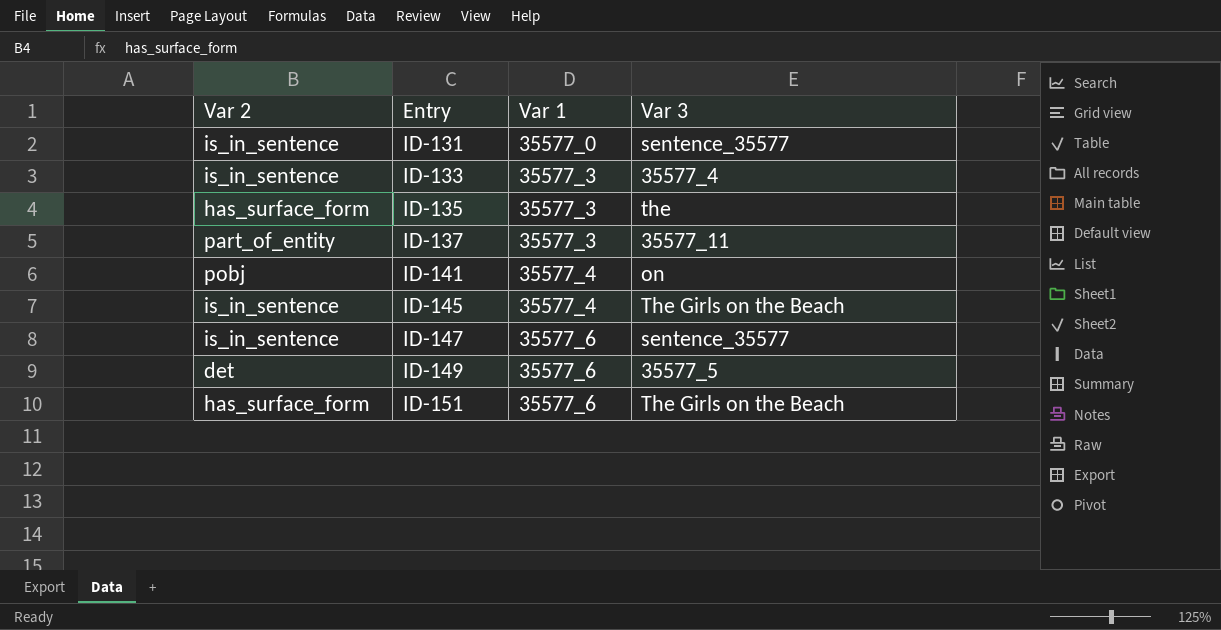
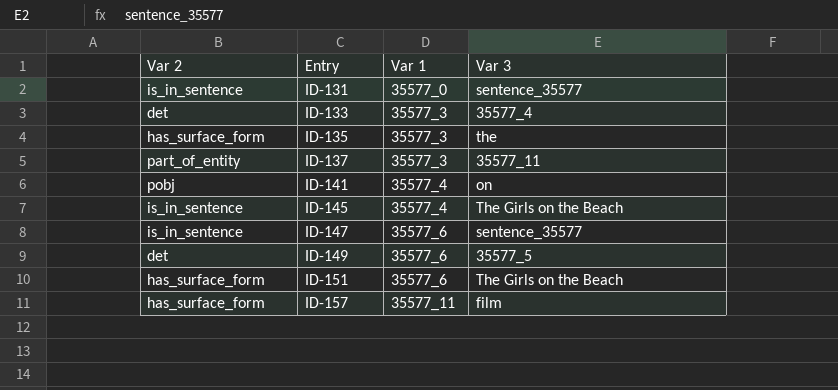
ID-133 | Var 2: is_in_sentence -> det
row ID-157: none -> has_surface_form | 35577_11 | film

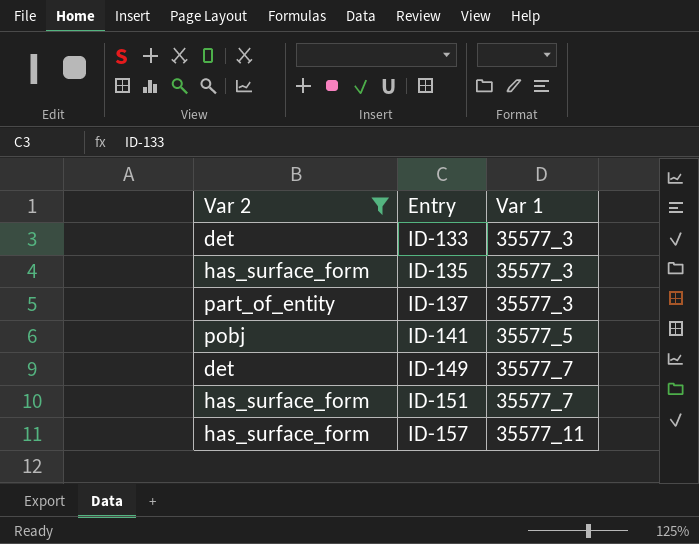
filter: none -> Var 2 != is_in_sentence
column Var 3 | position: 4 -> none
ID-141 | Var 1: 35577_4 -> 35577_5
ID-149 | Var 1: 35577_6 -> 35577_7
ID-151 | Var 1: 35577_6 -> 35577_7

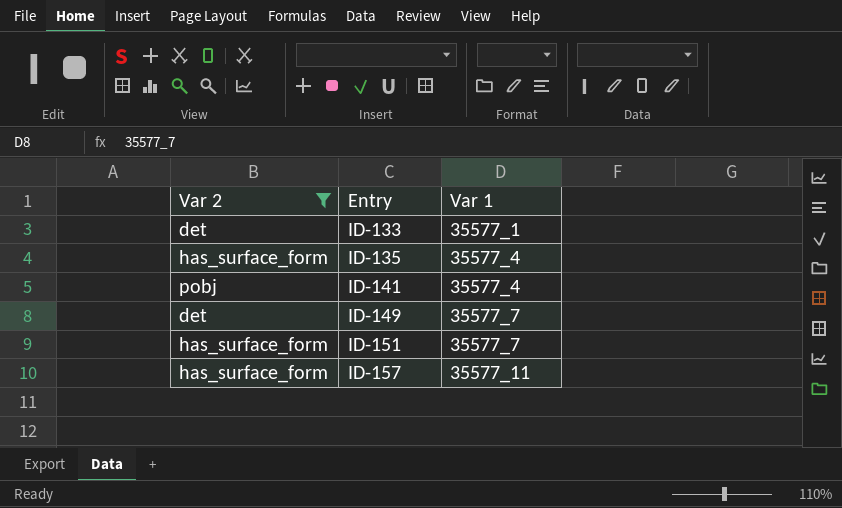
row ID-137: part_of_entity | 35577_3 -> none
ID-133 | Var 1: 35577_3 -> 35577_1
ID-135 | Var 1: 35577_3 -> 35577_4
ID-141 | Var 1: 35577_5 -> 35577_4

